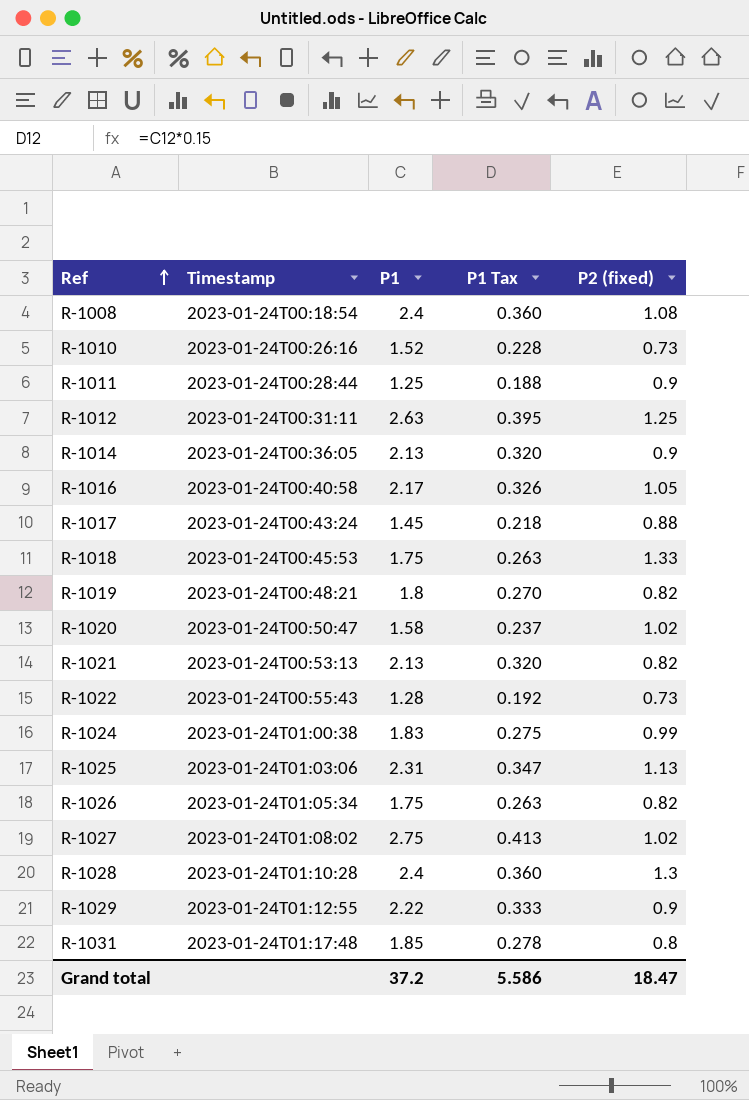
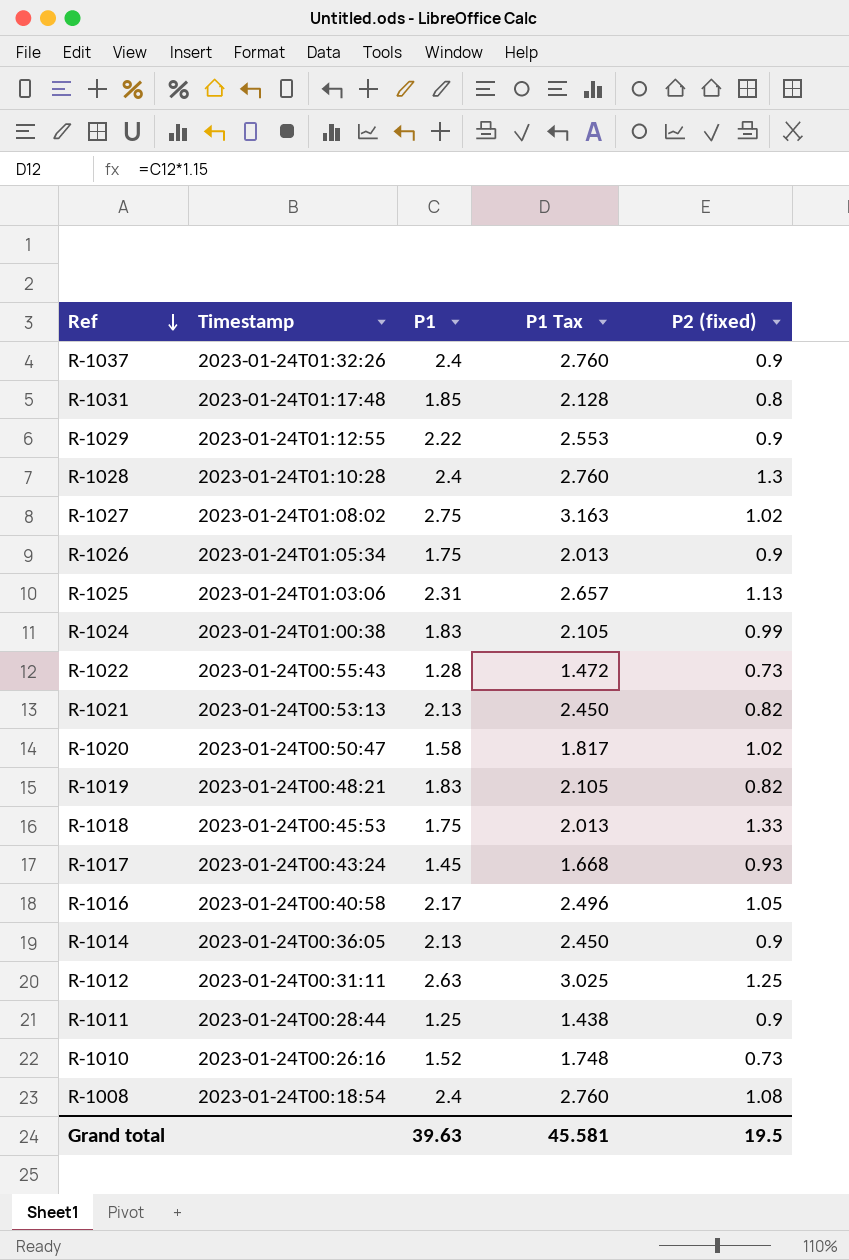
row order: Ref ascending -> Ref descending
column P1 Tax | formula: [P1] * 0.15 -> [P1] * 1.15
row R-1037: none -> 2023-01-24T01:32:26 | 2.4 | 2.760 | 0.9
R-1026 | P2 (fixed): 0.82 -> 0.9
R-1019 | P1: 1.8 -> 1.83
R-1017 | P2 (fixed): 0.88 -> 0.93
Grand total | P1: 37.2 -> 39.63
Grand total | P1 Tax: 5.586 -> 45.581
Grand total | P2 (fixed): 18.47 -> 19.5

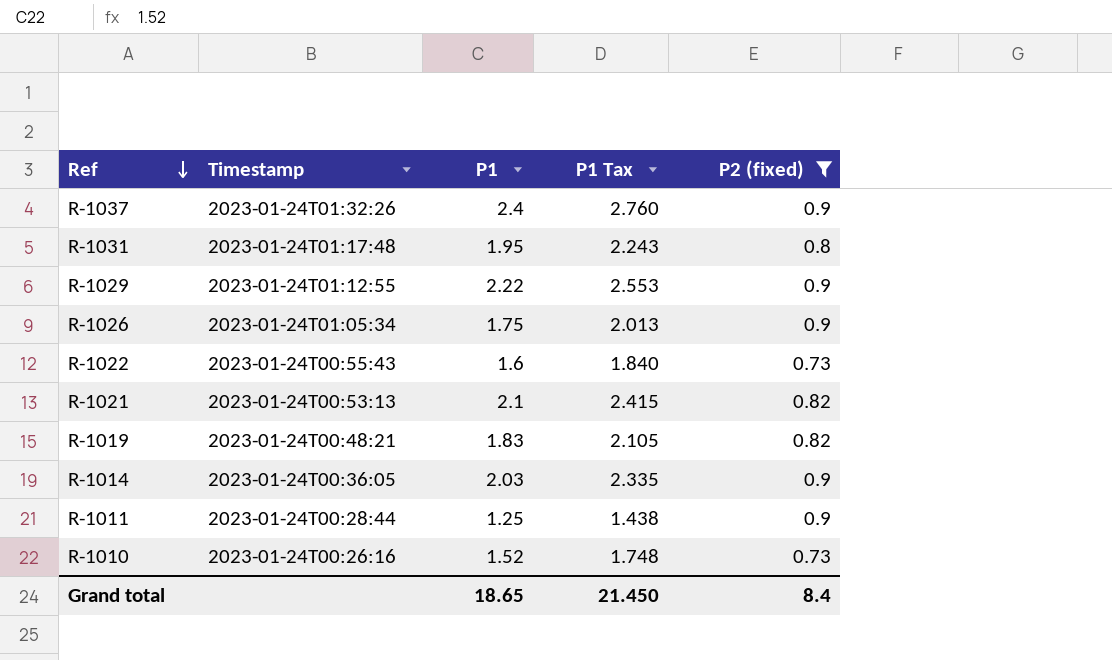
filter: none -> P2 (fixed) <= 0.9
R-1031 | P1: 1.85 -> 1.95
R-1031 | P1 Tax: 2.128 -> 2.243
R-1022 | P1: 1.28 -> 1.6
R-1022 | P1 Tax: 1.472 -> 1.840
R-1021 | P1: 2.13 -> 2.1
R-1021 | P1 Tax: 2.450 -> 2.415
R-1014 | P1: 2.13 -> 2.03
R-1014 | P1 Tax: 2.450 -> 2.335
Grand total | P1: 39.63 -> 18.65
Grand total | P1 Tax: 45.581 -> 21.450
Grand total | P2 (fixed): 19.5 -> 8.4

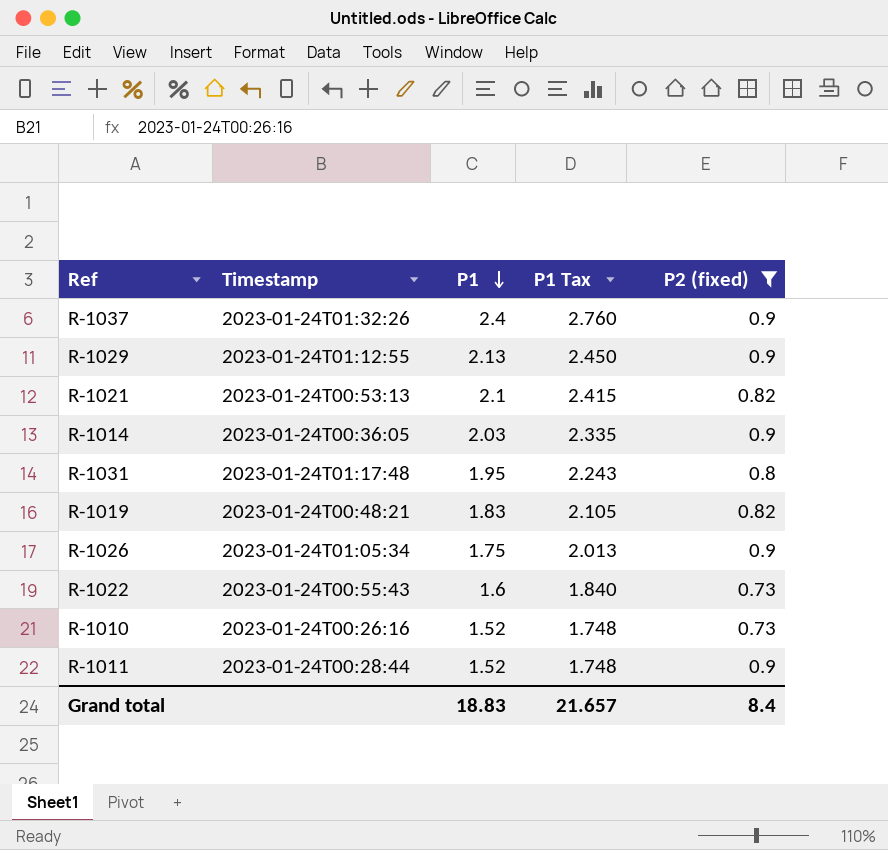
row order: Ref descending -> P1 descending
R-1029 | P1: 2.22 -> 2.13
R-1029 | P1 Tax: 2.553 -> 2.450
R-1011 | P1: 1.25 -> 1.52
R-1011 | P1 Tax: 1.438 -> 1.748
Grand total | P1: 18.65 -> 18.83
Grand total | P1 Tax: 21.450 -> 21.657

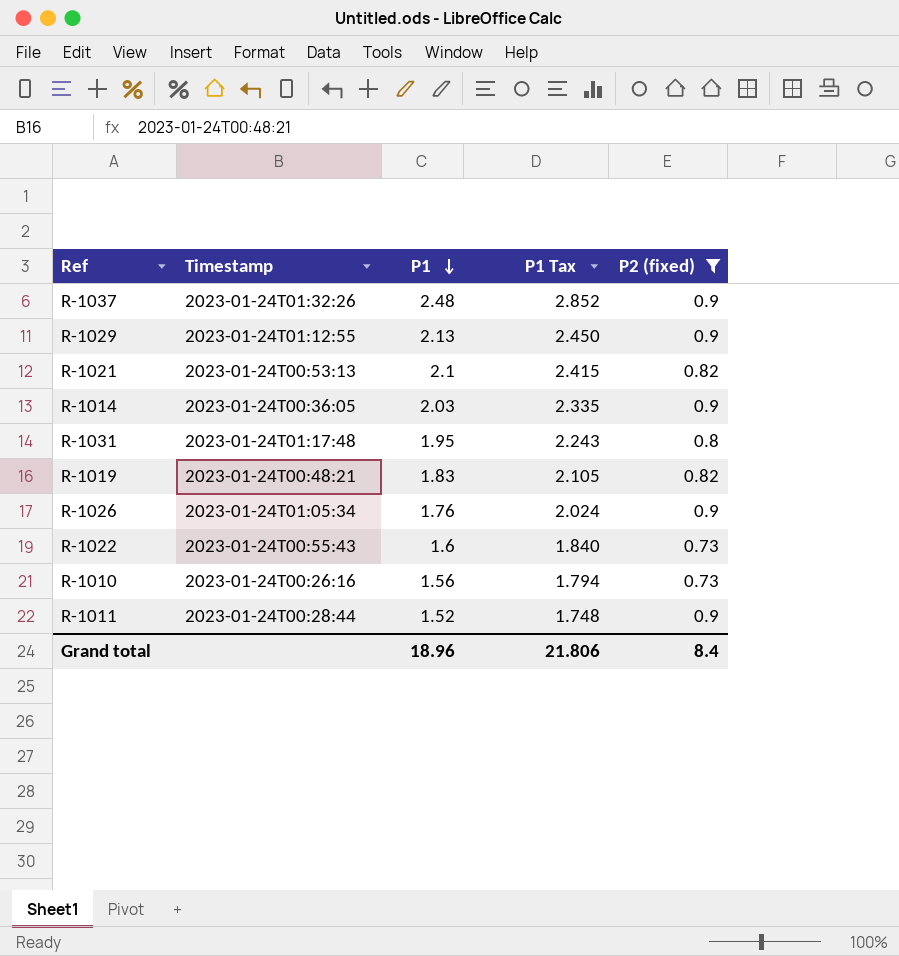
R-1037 | P1: 2.4 -> 2.48
R-1037 | P1 Tax: 2.760 -> 2.852
R-1026 | P1: 1.75 -> 1.76
R-1026 | P1 Tax: 2.013 -> 2.024
R-1010 | P1: 1.52 -> 1.56
R-1010 | P1 Tax: 1.748 -> 1.794
Grand total | P1: 18.83 -> 18.96
Grand total | P1 Tax: 21.657 -> 21.806

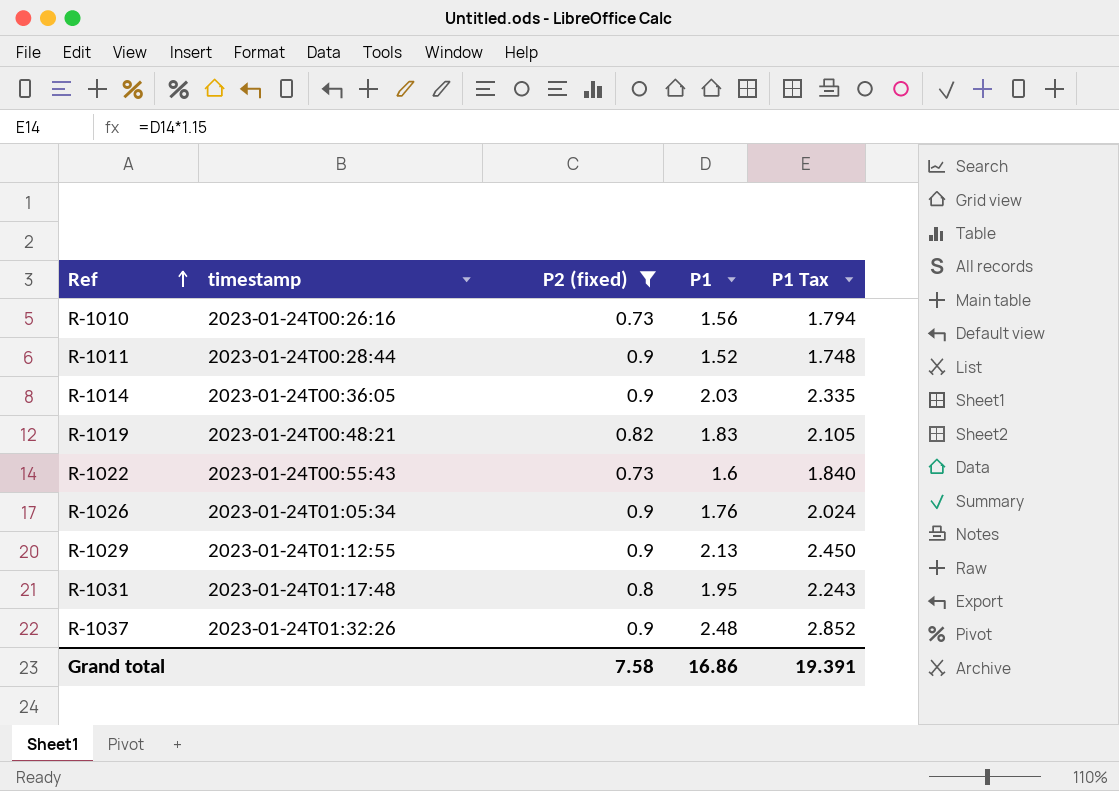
row order: P1 descending -> Ref ascending
column name: Timestamp -> timestamp
column P2 (fixed) | position: 5 -> 3
row R-1021: 2023-01-24T00:53:13 | 2.1 | 2.415 | 0.82 -> none
Grand total | P2 (fixed): 8.4 -> 7.58
Grand total | P1: 18.96 -> 16.86
Grand total | P1 Tax: 21.806 -> 19.391

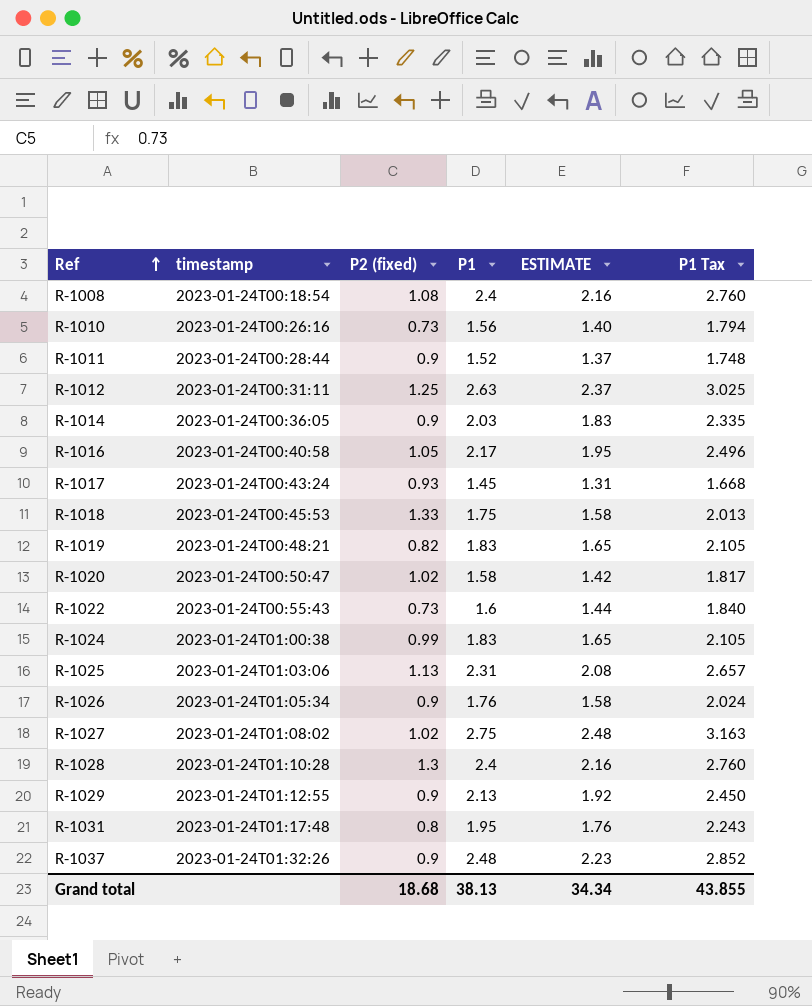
filter: P2 (fixed) <= 0.9 -> none
column ESTIMATE | formula: none -> [P1] * 0.9
Grand total | P2 (fixed): 7.58 -> 18.68
Grand total | P1: 16.86 -> 38.13
Grand total | P1 Tax: 19.391 -> 43.855

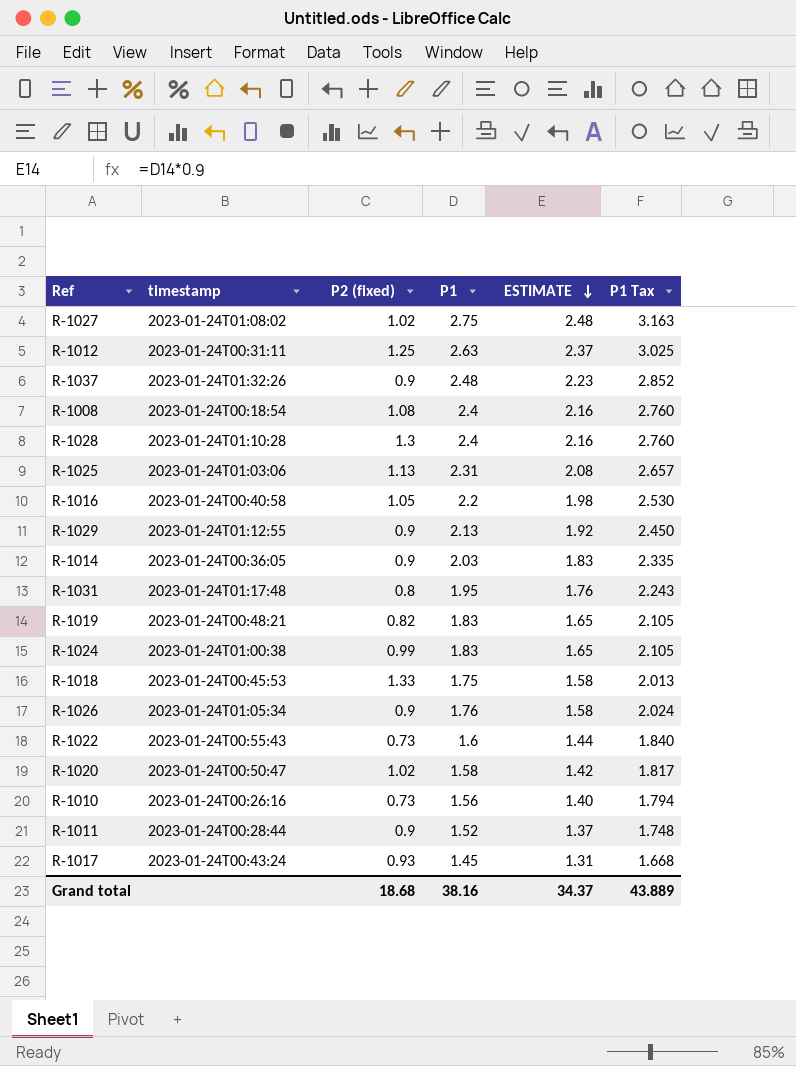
row order: Ref ascending -> ESTIMATE descending
R-1016 | P1: 2.17 -> 2.2
R-1016 | ESTIMATE: 1.95 -> 1.98
R-1016 | P1 Tax: 2.496 -> 2.530
Grand total | P1: 38.13 -> 38.16
Grand total | ESTIMATE: 34.34 -> 34.37
Grand total | P1 Tax: 43.855 -> 43.889

